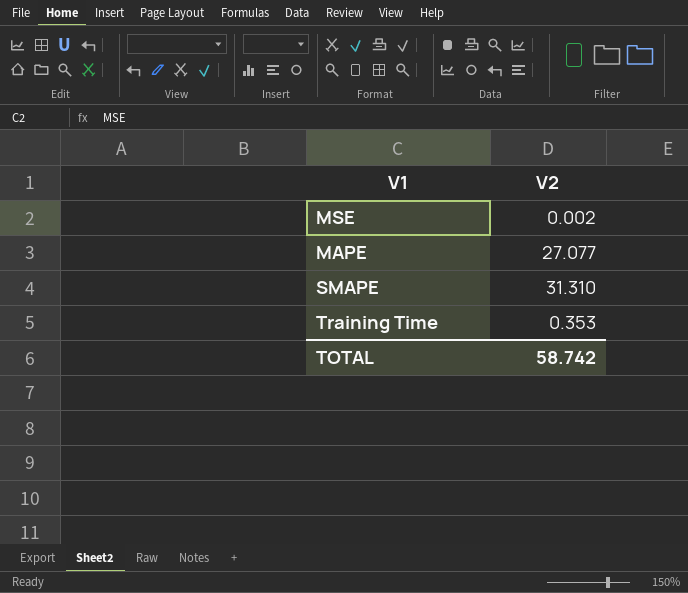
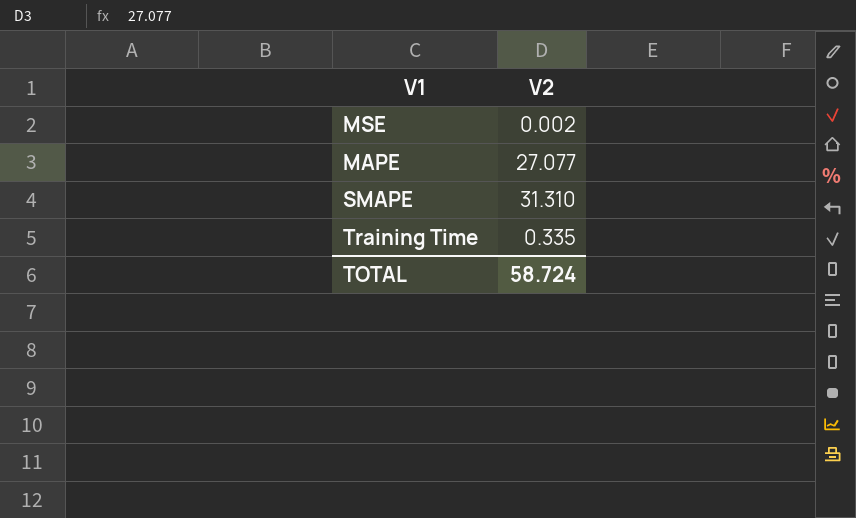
Training Time | V2: 0.353 -> 0.335
TOTAL | V2: 58.742 -> 58.724

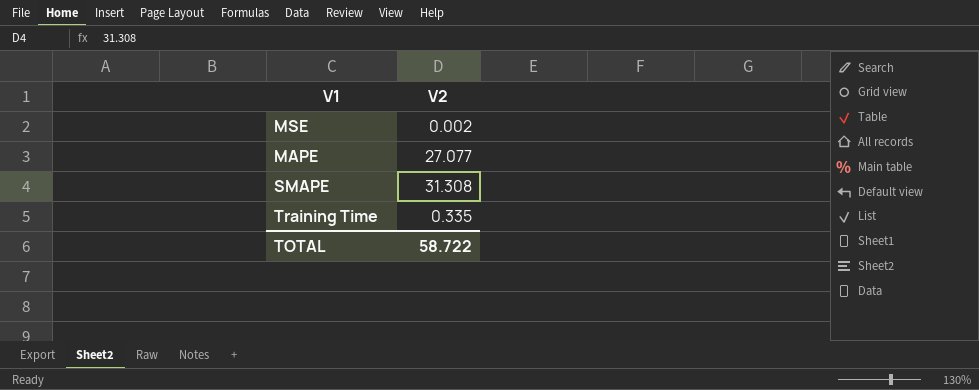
SMAPE | V2: 31.310 -> 31.308
TOTAL | V2: 58.724 -> 58.722

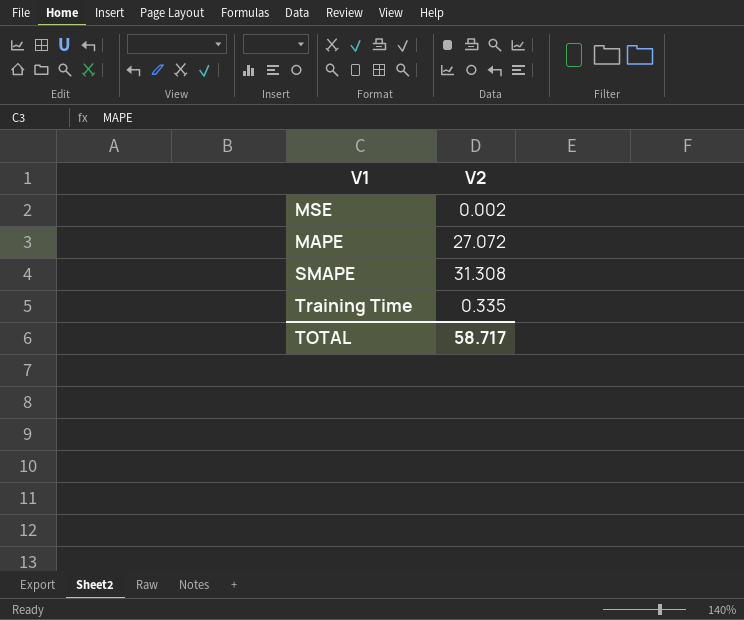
MAPE | V2: 27.077 -> 27.072
TOTAL | V2: 58.722 -> 58.717

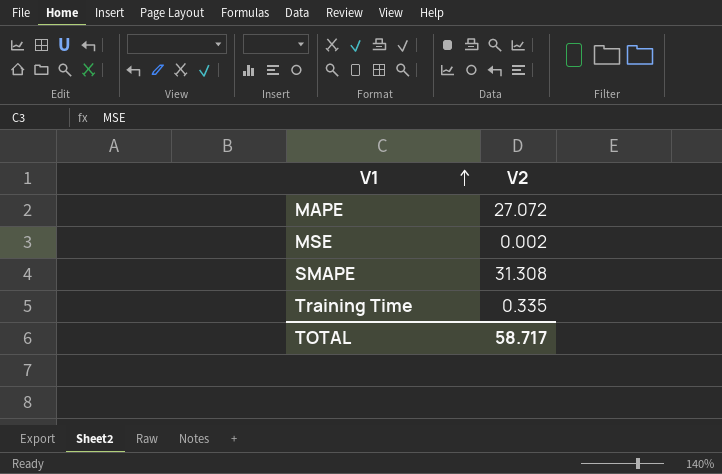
row order: none -> V1 ascending

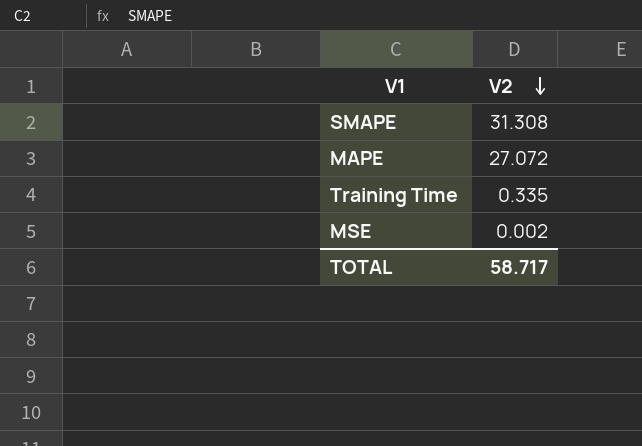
row order: V1 ascending -> V2 descending

